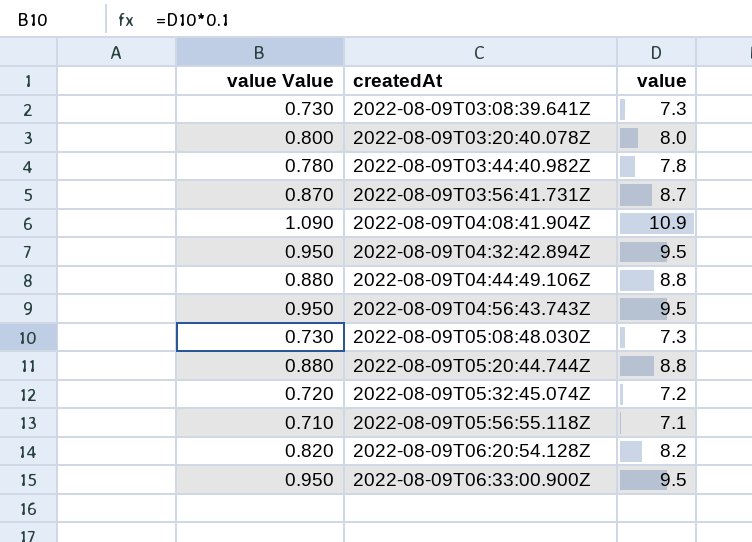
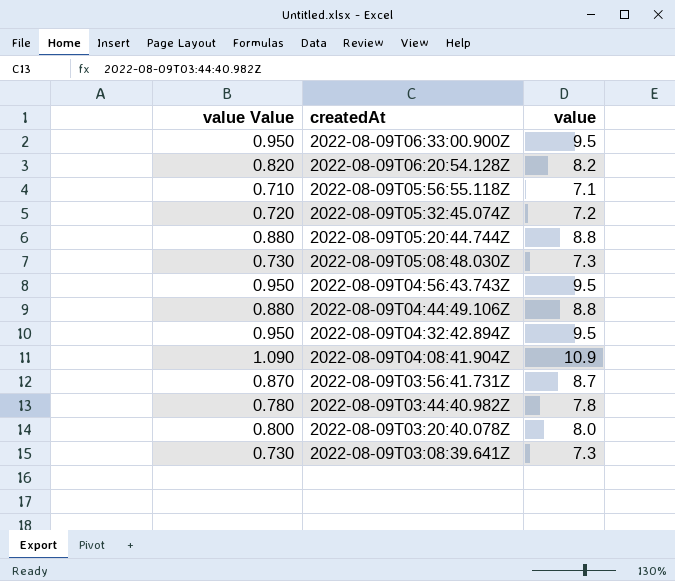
row order: createdAt ascending -> createdAt descending

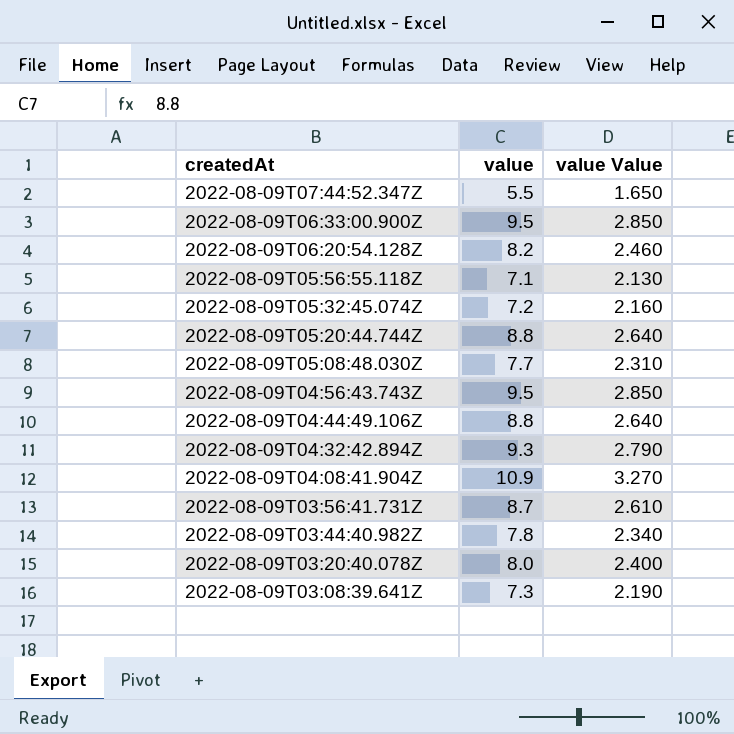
column value Value | formula: [value] * 0.1 -> [value] * 0.3
column value Value | position: 1 -> 3
row 2022-08-09T07:44:52.347Z: none -> 5.5 | 1.650
2022-08-09T05:08:48.030Z | value: 7.3 -> 7.7
2022-08-09T04:32:42.894Z | value: 9.5 -> 9.3

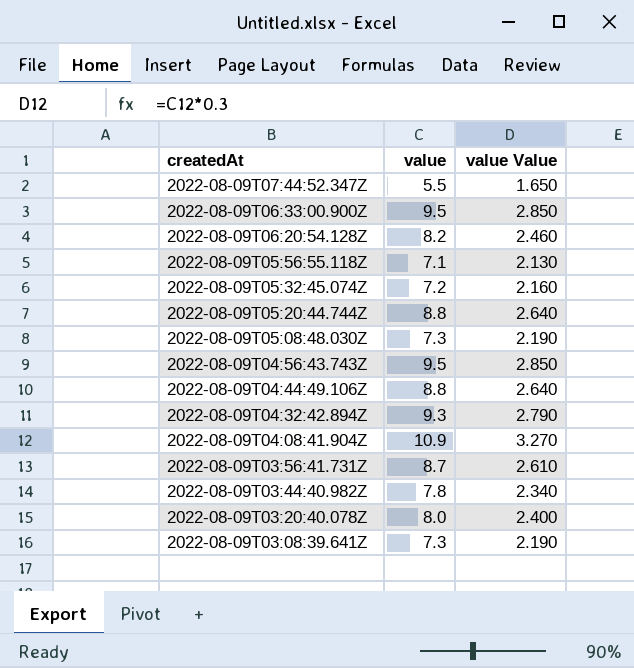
2022-08-09T05:08:48.030Z | value: 7.7 -> 7.3
2022-08-09T05:08:48.030Z | value Value: 2.310 -> 2.190

